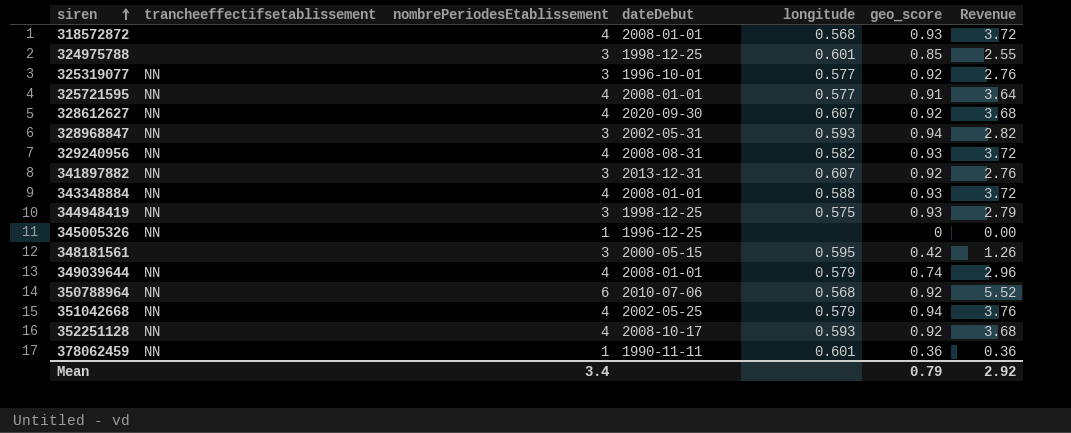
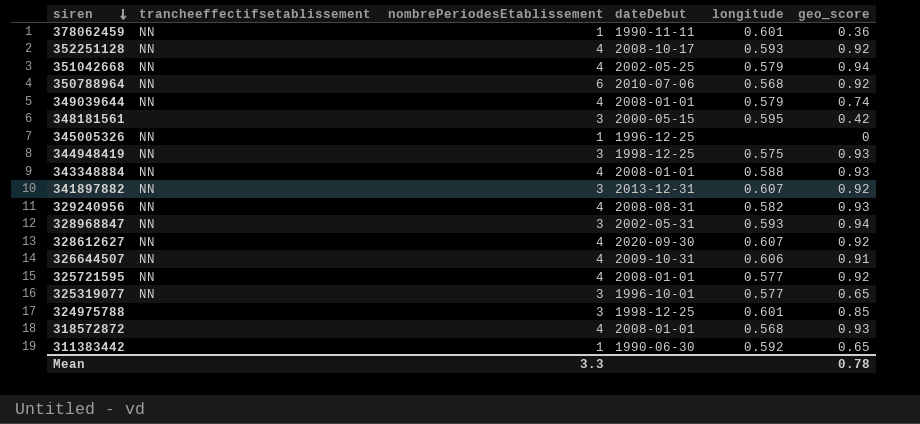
row order: siren ascending -> siren descending
column Revenue | formula: [nombrePeriodesEtablissement] * [geo_score] -> none
row 326644507: none -> NN | 4 | 2009-10-31 | 0.606 | 0.91
325721595 | geo_score: 0.91 -> 0.92
325319077 | geo_score: 0.92 -> 0.65
row 311383442: none -> none | 1 | 1990-06-30 | 0.592 | 0.65
Mean | nombrePeriodesEtablissement: 3.4 -> 3.3
Mean | geo_score: 0.79 -> 0.78

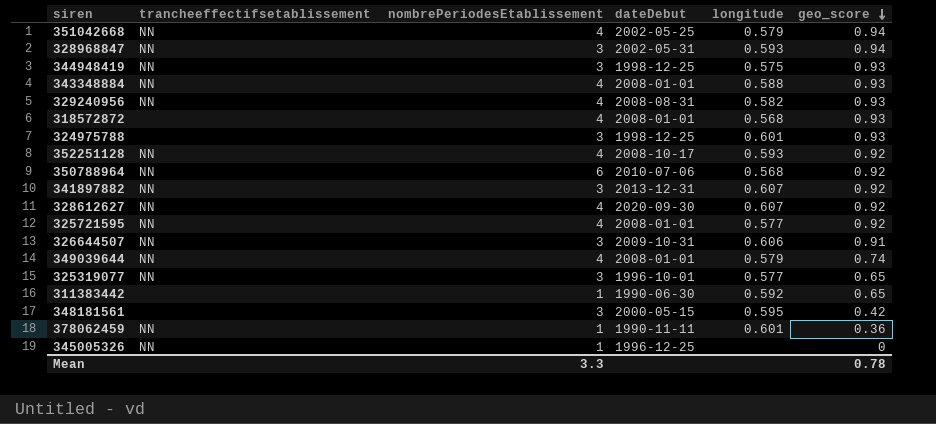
row order: siren descending -> geo_score descending
324975788 | geo_score: 0.85 -> 0.93
326644507 | nombrePeriodesEtablissement: 4 -> 3

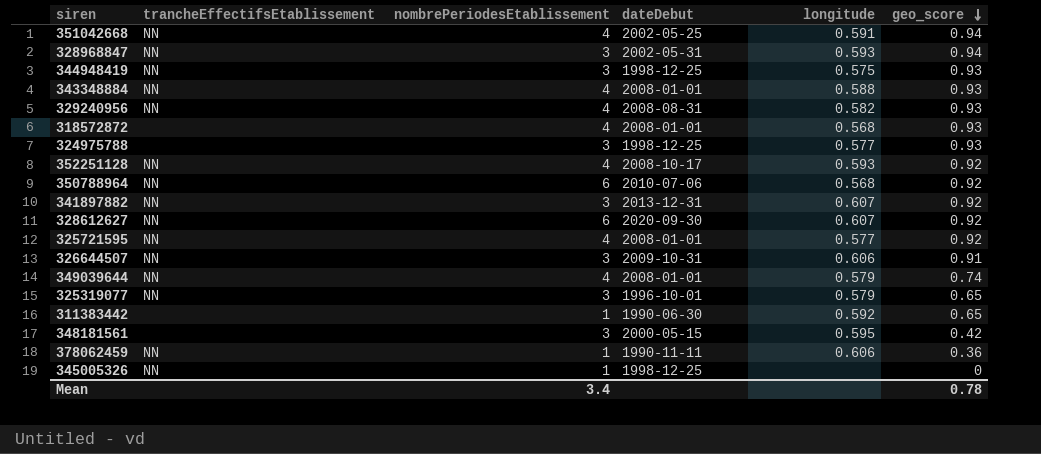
column name: trancheeffectifsetablissement -> trancheEffectifsEtablissement
351042668 | longitude: 0.579 -> 0.591
324975788 | longitude: 0.601 -> 0.577
328612627 | nombrePeriodesEtablissement: 4 -> 6
325319077 | longitude: 0.577 -> 0.579
378062459 | longitude: 0.601 -> 0.606
345005326 | dateDebut: 1996-12-25 -> 1998-12-25
Mean | nombrePeriodesEtablissement: 3.3 -> 3.4

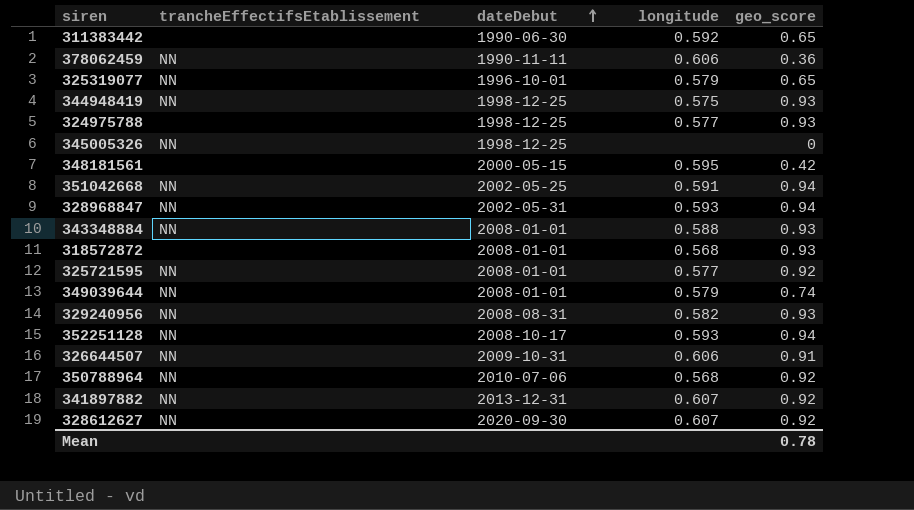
row order: geo_score descending -> dateDebut ascending
column nombrePeriodesEtablissement | position: 3 -> none
352251128 | geo_score: 0.92 -> 0.94

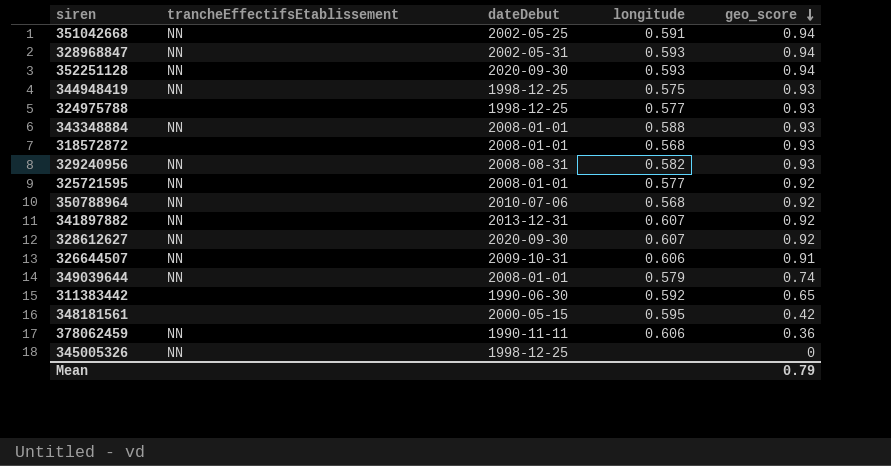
row order: dateDebut ascending -> geo_score descending
row 325319077: NN | 1996-10-01 | 0.579 | 0.65 -> none
352251128 | dateDebut: 2008-10-17 -> 2020-09-30
Mean | geo_score: 0.78 -> 0.79

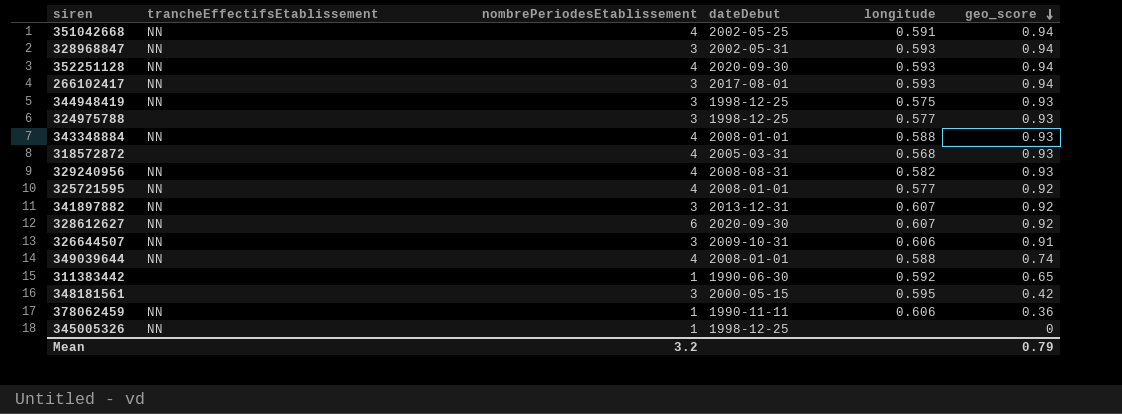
column nombrePeriodesEtablissement | position: none -> 3
row 350788964: NN | 2010-07-06 | 0.568 | 0.92 -> none
row 266102417: none -> NN | 3 | 2017-08-01 | 0.593 | 0.94
318572872 | dateDebut: 2008-01-01 -> 2005-03-31
349039644 | longitude: 0.579 -> 0.588

